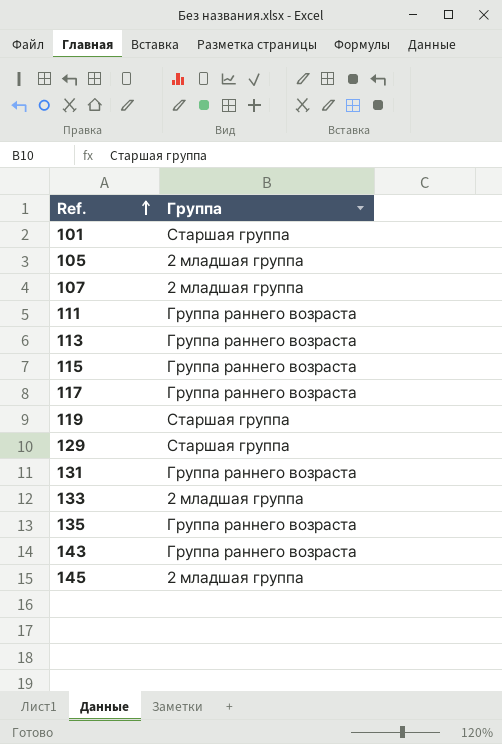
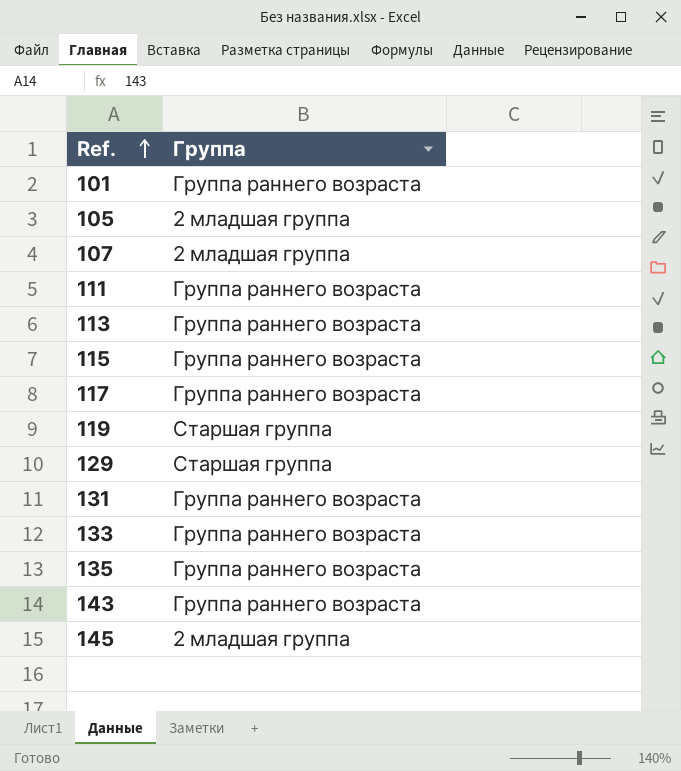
101 | Группа: Старшая группа -> Группа раннего возраста
133 | Группа: 2 младшая группа -> Группа раннего возраста

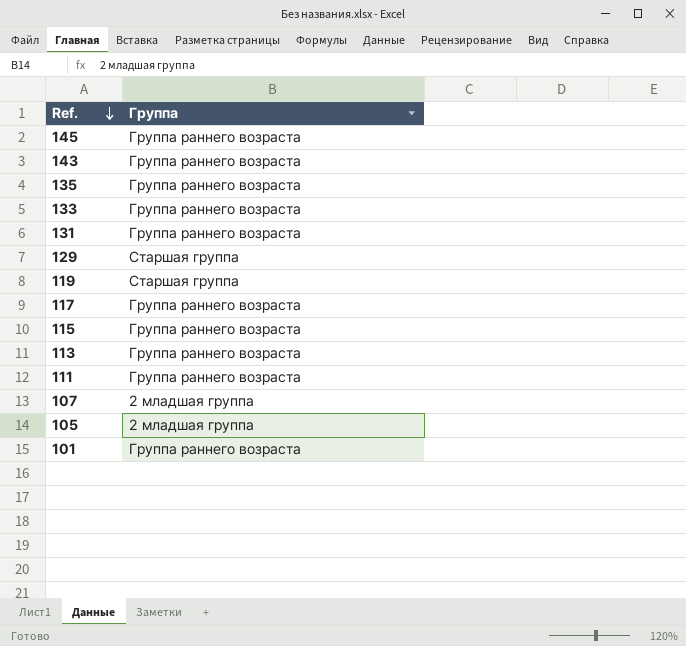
row order: Ref. ascending -> Ref. descending
145 | Группа: 2 младшая группа -> Группа раннего возраста

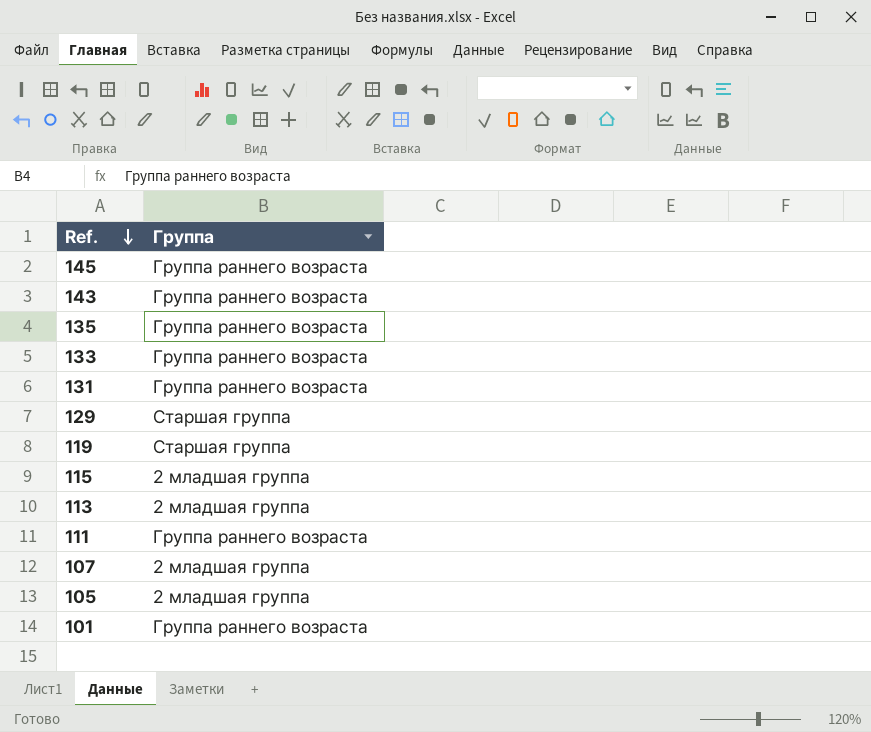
row 117: Группа раннего возраста -> none
115 | Группа: Группа раннего возраста -> 2 младшая группа
113 | Группа: Группа раннего возраста -> 2 младшая группа

